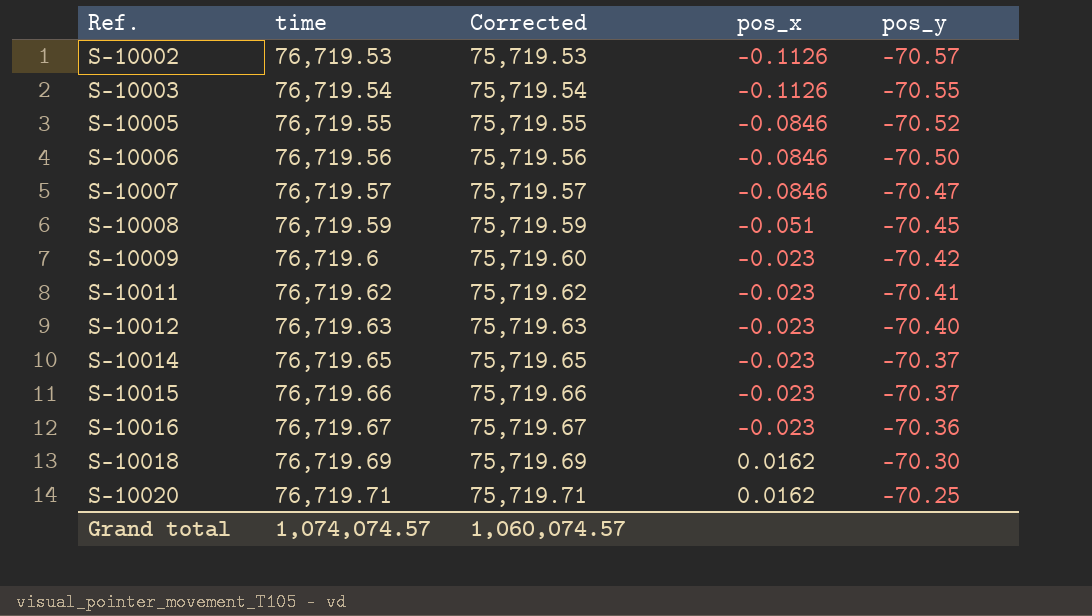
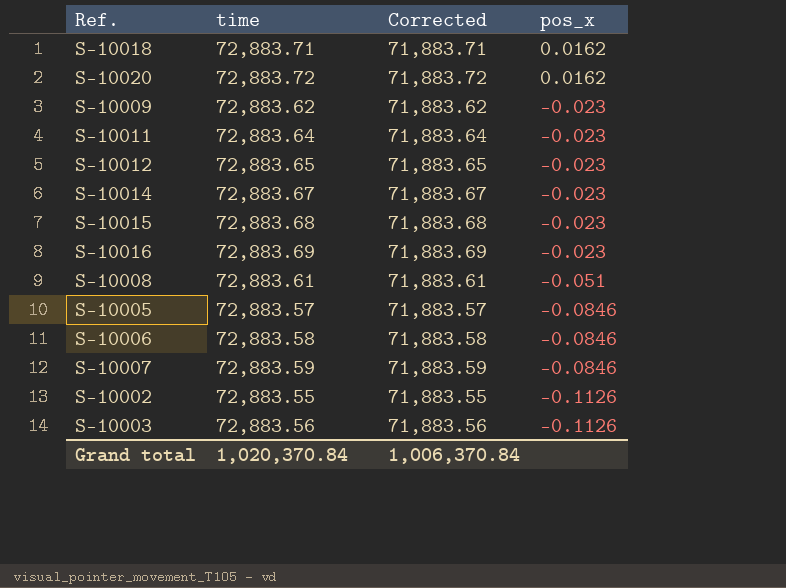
row order: Ref. ascending -> pos_x descending
column pos_y | position: 5 -> none
S-10018 | time: 76,719.69 -> 72,883.71
S-10018 | Corrected: 75,719.69 -> 71,883.71
S-10020 | time: 76,719.71 -> 72,883.72
S-10020 | Corrected: 75,719.71 -> 71,883.72
S-10009 | time: 76,719.6 -> 72,883.62
S-10009 | Corrected: 75,719.60 -> 71,883.62
S-10011 | time: 76,719.62 -> 72,883.64
S-10011 | Corrected: 75,719.62 -> 71,883.64
S-10012 | time: 76,719.63 -> 72,883.65
S-10012 | Corrected: 75,719.63 -> 71,883.65
S-10014 | time: 76,719.65 -> 72,883.67
S-10014 | Corrected: 75,719.65 -> 71,883.67
S-10015 | time: 76,719.66 -> 72,883.68
S-10015 | Corrected: 75,719.66 -> 71,883.68
S-10016 | time: 76,719.67 -> 72,883.69
S-10016 | Corrected: 75,719.67 -> 71,883.69
S-10008 | time: 76,719.59 -> 72,883.61
S-10008 | Corrected: 75,719.59 -> 71,883.61
S-10005 | time: 76,719.55 -> 72,883.57
S-10005 | Corrected: 75,719.55 -> 71,883.57
S-10006 | time: 76,719.56 -> 72,883.58
S-10006 | Corrected: 75,719.56 -> 71,883.58
S-10007 | time: 76,719.57 -> 72,883.59
S-10007 | Corrected: 75,719.57 -> 71,883.59
S-10002 | time: 76,719.53 -> 72,883.55
S-10002 | Corrected: 75,719.53 -> 71,883.55
S-10003 | time: 76,719.54 -> 72,883.56
S-10003 | Corrected: 75,719.54 -> 71,883.56
Grand total | time: 1,074,074.57 -> 1,020,370.84
Grand total | Corrected: 1,060,074.57 -> 1,006,370.84

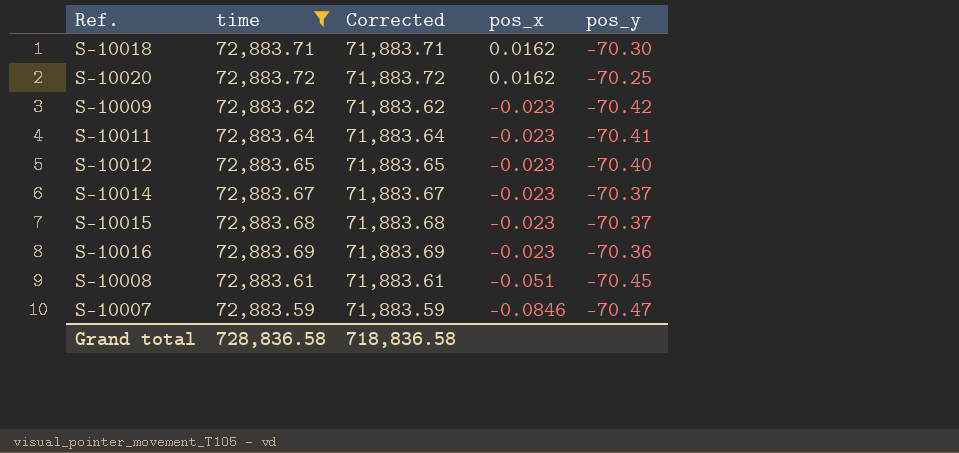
filter: none -> time >= 72,883.59
column pos_y | position: none -> 5
Grand total | time: 1,020,370.84 -> 728,836.58
Grand total | Corrected: 1,006,370.84 -> 718,836.58

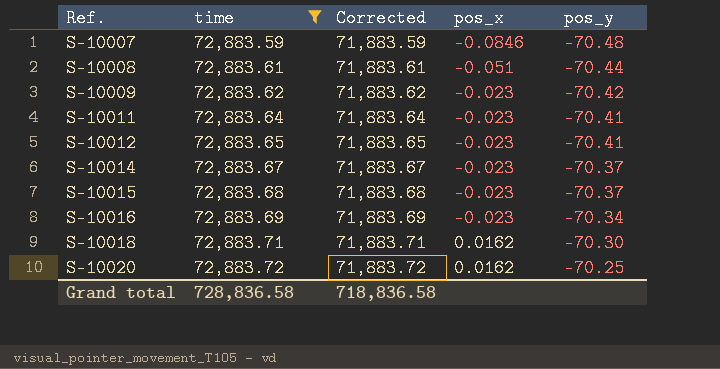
row order: pos_x descending -> Ref. ascending
S-10007 | pos_y: -70.47 -> -70.48
S-10008 | pos_y: -70.45 -> -70.44
S-10012 | pos_y: -70.40 -> -70.41
S-10016 | pos_y: -70.36 -> -70.34

